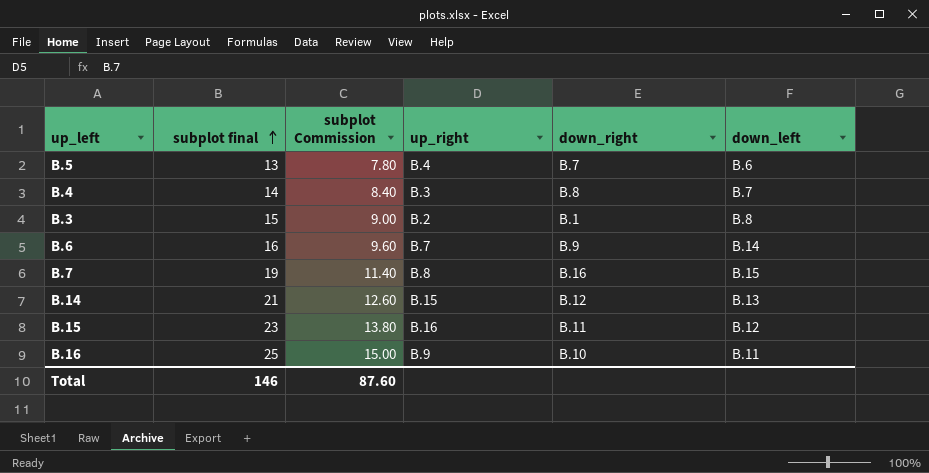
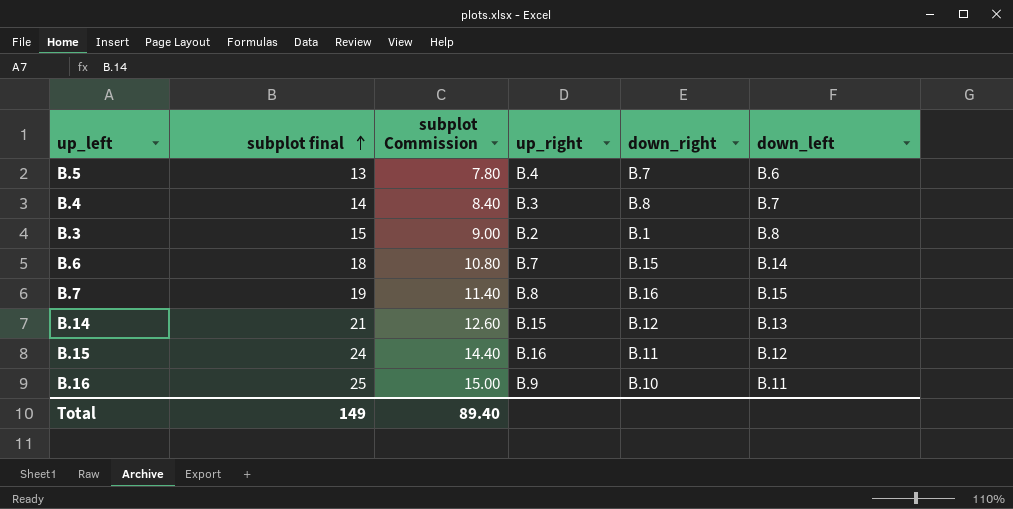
B.6 | subplot final: 16 -> 18
B.6 | subplot Commission: 9.60 -> 10.80
B.6 | down_right: B.9 -> B.15
B.15 | subplot final: 23 -> 24
B.15 | subplot Commission: 13.80 -> 14.40
Total | subplot final: 146 -> 149
Total | subplot Commission: 87.60 -> 89.40

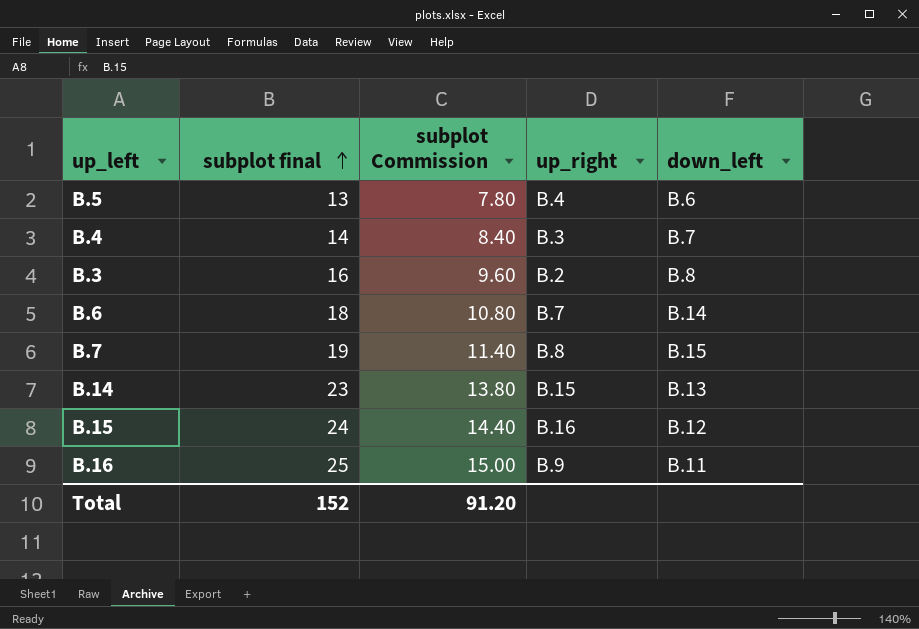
column down_right | position: 5 -> none
B.3 | subplot final: 15 -> 16
B.3 | subplot Commission: 9.00 -> 9.60
B.14 | subplot final: 21 -> 23
B.14 | subplot Commission: 12.60 -> 13.80
Total | subplot final: 149 -> 152
Total | subplot Commission: 89.40 -> 91.20

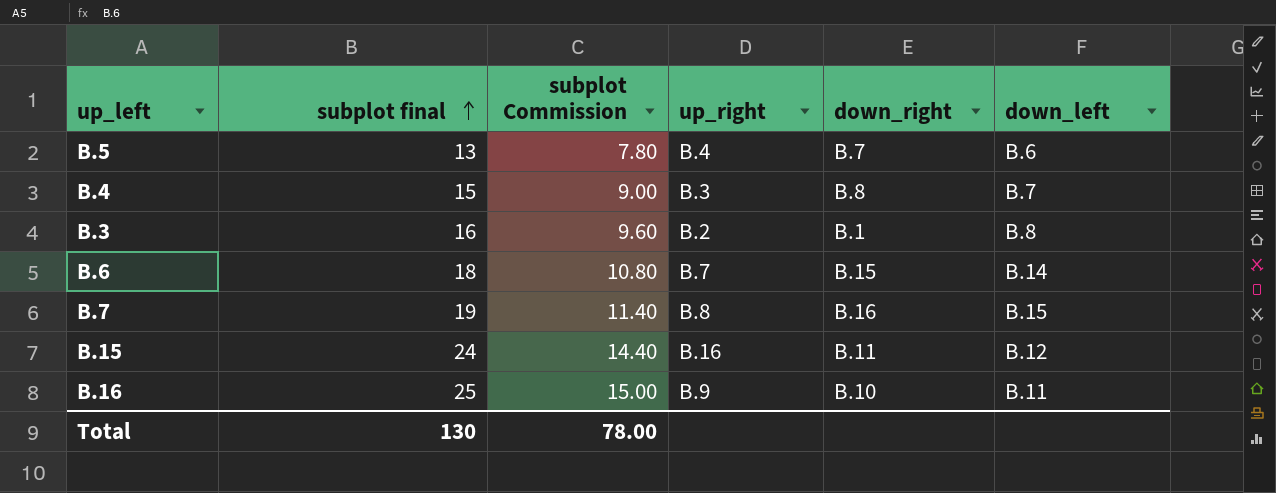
column down_right | position: none -> 5
row B.14: 23 | 13.80 | B.15 | B.13 -> none
B.4 | subplot final: 14 -> 15
B.4 | subplot Commission: 8.40 -> 9.00
Total | subplot final: 152 -> 130
Total | subplot Commission: 91.20 -> 78.00

